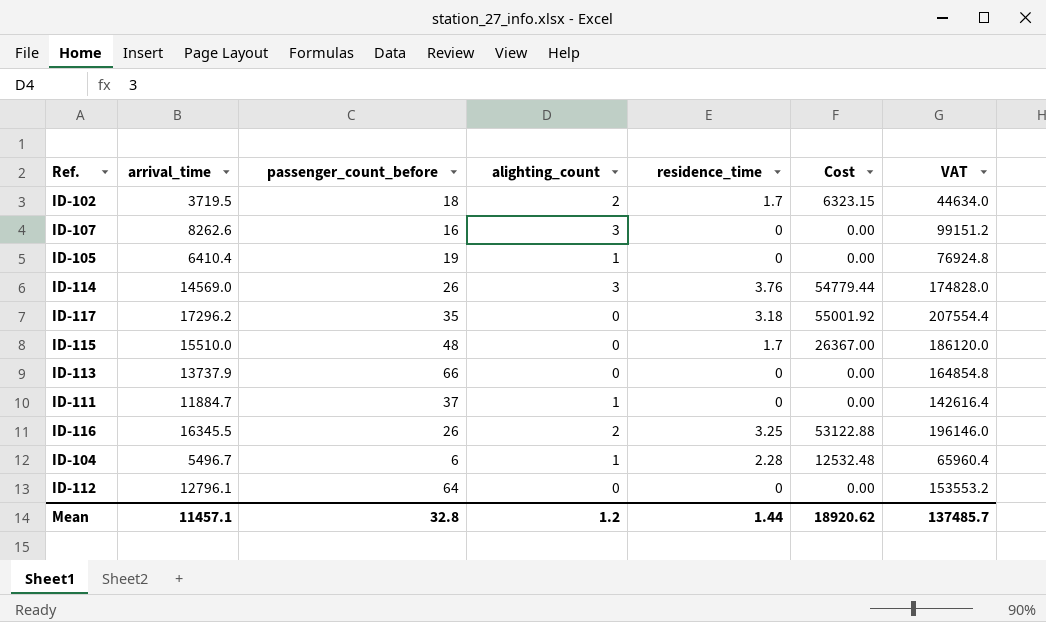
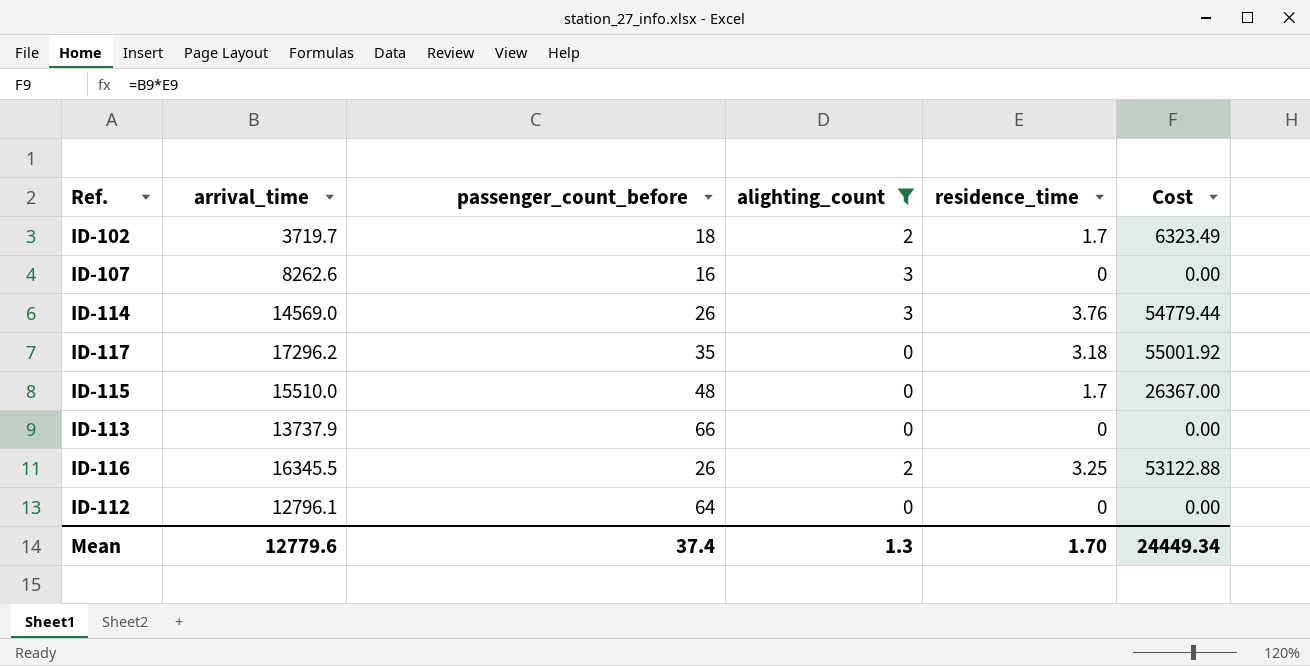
filter: none -> alighting_count != 1
column VAT | formula: [arrival_time] * 12 -> none
ID-102 | arrival_time: 3719.5 -> 3719.7
ID-102 | Cost: 6323.15 -> 6323.49
Mean | arrival_time: 11457.1 -> 12779.6
Mean | passenger_count_before: 32.8 -> 37.4
Mean | alighting_count: 1.2 -> 1.3
Mean | residence_time: 1.44 -> 1.70
Mean | Cost: 18920.62 -> 24449.34

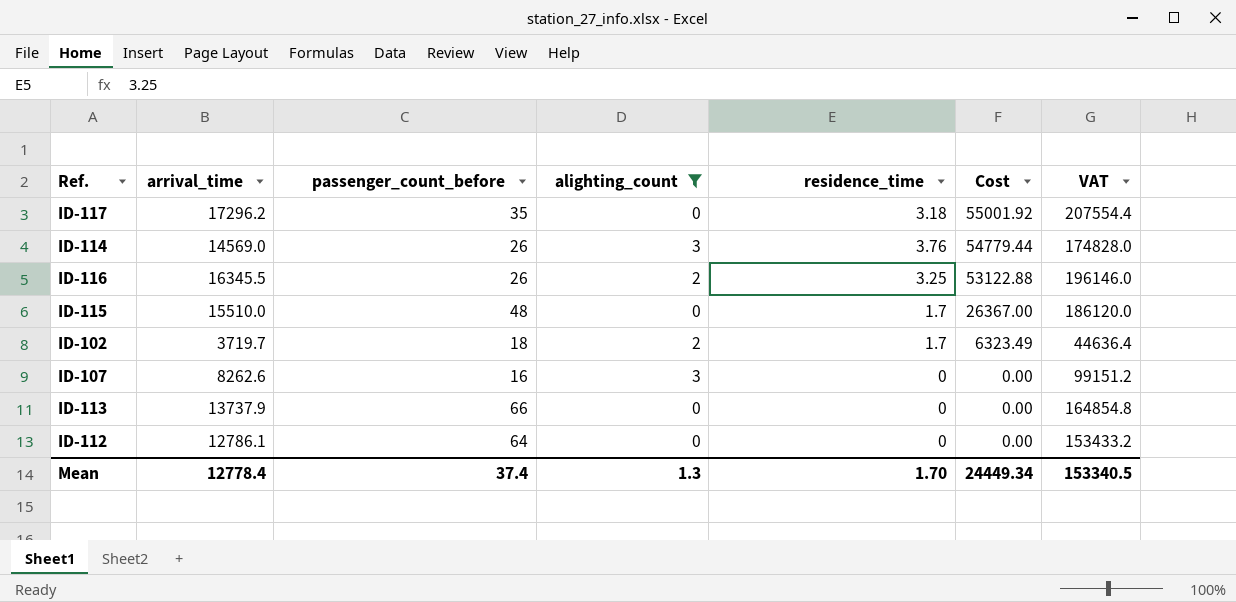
row order: none -> Cost descending
column VAT | formula: none -> [arrival_time] * 12
ID-112 | arrival_time: 12796.1 -> 12786.1
Mean | arrival_time: 12779.6 -> 12778.4

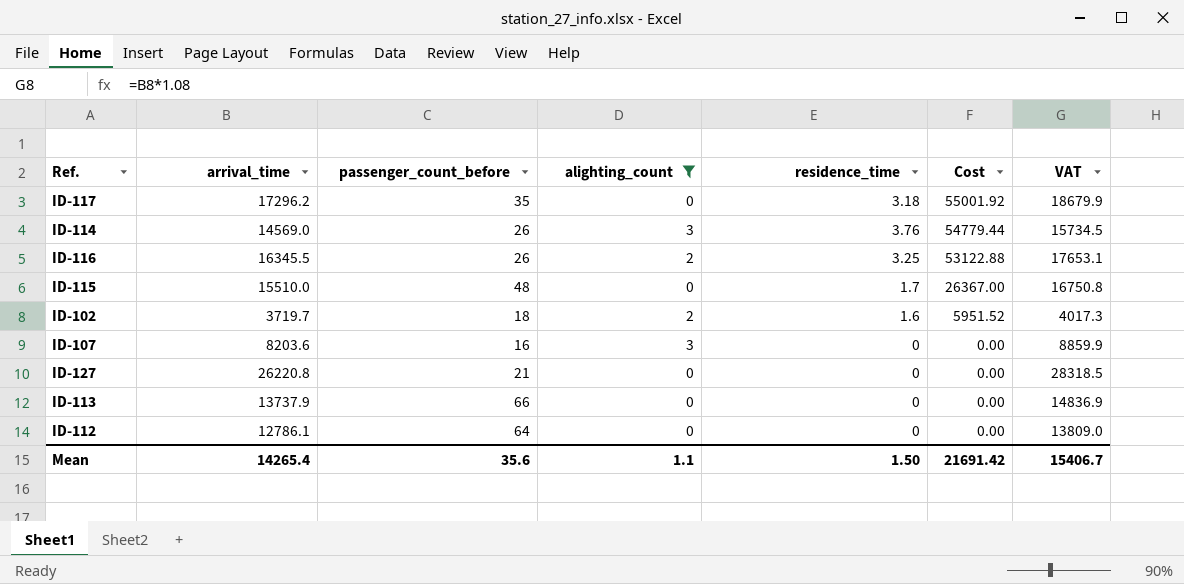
column VAT | formula: [arrival_time] * 12 -> [arrival_time] * 1.08
ID-102 | residence_time: 1.7 -> 1.6
ID-102 | Cost: 6323.49 -> 5951.52
ID-107 | arrival_time: 8262.6 -> 8203.6
row ID-127: none -> 26220.8 | 21 | 0 | 0 | 0.00 | 28318.5
Mean | arrival_time: 12778.4 -> 14265.4
Mean | passenger_count_before: 37.4 -> 35.6
Mean | alighting_count: 1.3 -> 1.1
Mean | residence_time: 1.70 -> 1.50
Mean | Cost: 24449.34 -> 21691.42
Mean | VAT: 153340.5 -> 15406.7

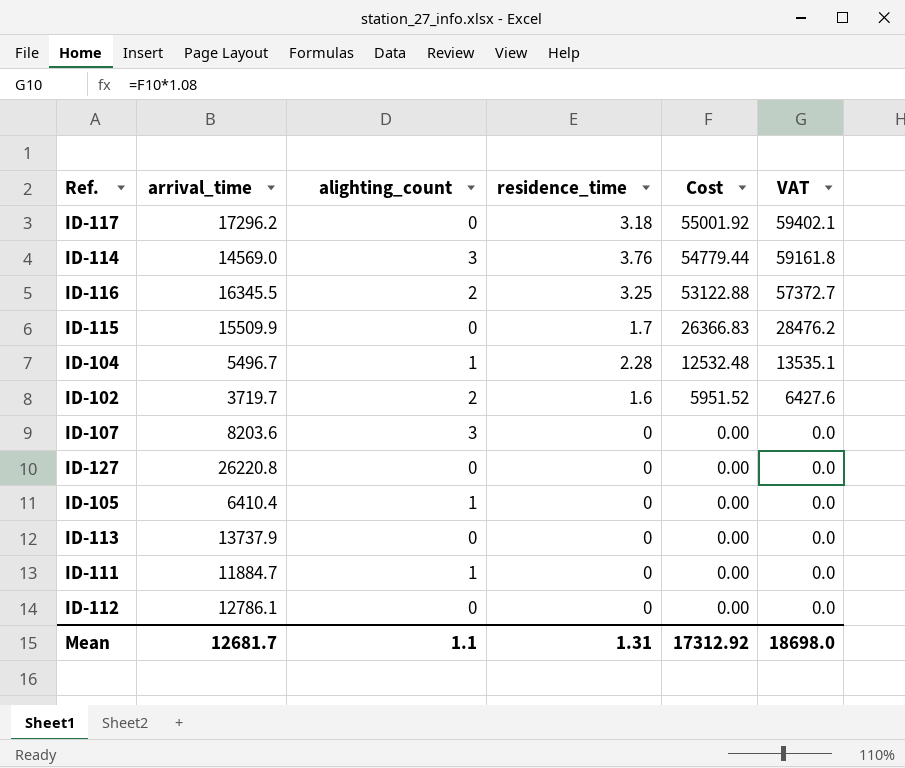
filter: alighting_count != 1 -> none
column passenger_count_before | position: 3 -> none
column VAT | formula: [arrival_time] * 1.08 -> [Cost] * 1.08
ID-115 | arrival_time: 15510.0 -> 15509.9
ID-115 | Cost: 26367.00 -> 26366.83
Mean | arrival_time: 14265.4 -> 12681.7
Mean | residence_time: 1.50 -> 1.31
Mean | Cost: 21691.42 -> 17312.92
Mean | VAT: 15406.7 -> 18698.0

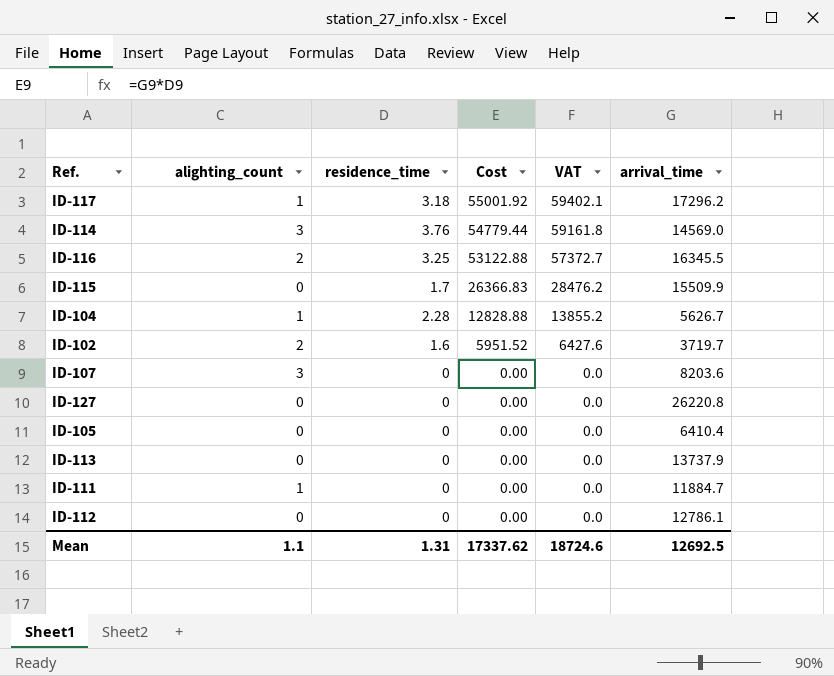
column arrival_time | position: 2 -> 6
ID-117 | alighting_count: 0 -> 1
ID-104 | Cost: 12532.48 -> 12828.88
ID-104 | VAT: 13535.1 -> 13855.2
ID-104 | arrival_time: 5496.7 -> 5626.7
ID-105 | alighting_count: 1 -> 0
Mean | Cost: 17312.92 -> 17337.62
Mean | VAT: 18698.0 -> 18724.6
Mean | arrival_time: 12681.7 -> 12692.5

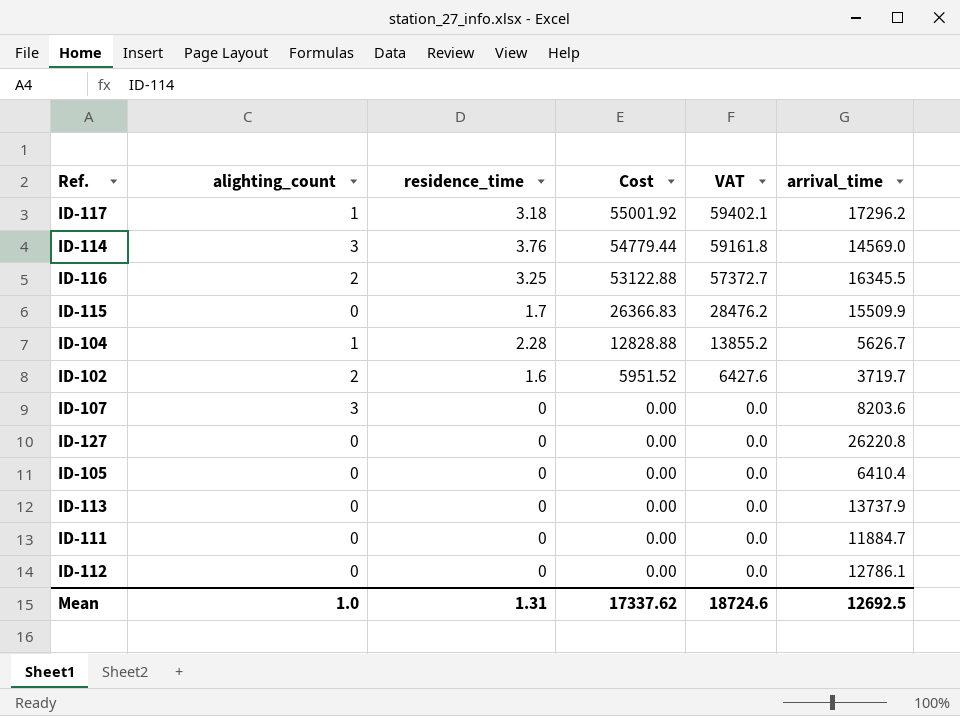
ID-111 | alighting_count: 1 -> 0
Mean | alighting_count: 1.1 -> 1.0

